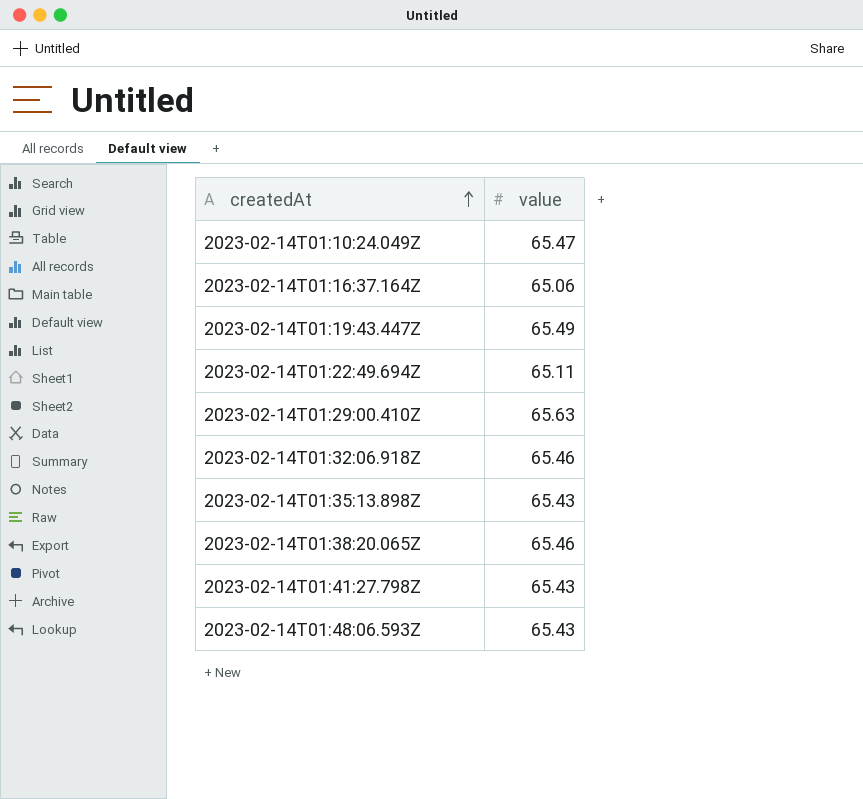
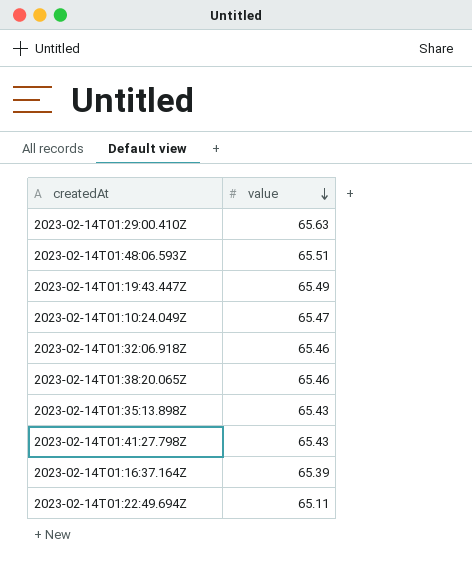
row order: createdAt ascending -> value descending
2023-02-14T01:48:06.593Z | value: 65.43 -> 65.51
2023-02-14T01:16:37.164Z | value: 65.06 -> 65.39

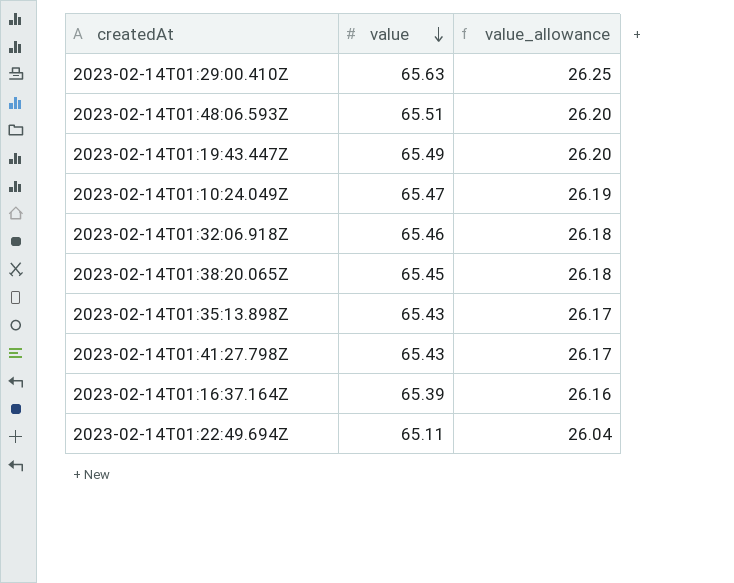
column value_allowance | formula: none -> [value] * 0.4
2023-02-14T01:38:20.065Z | value: 65.46 -> 65.45

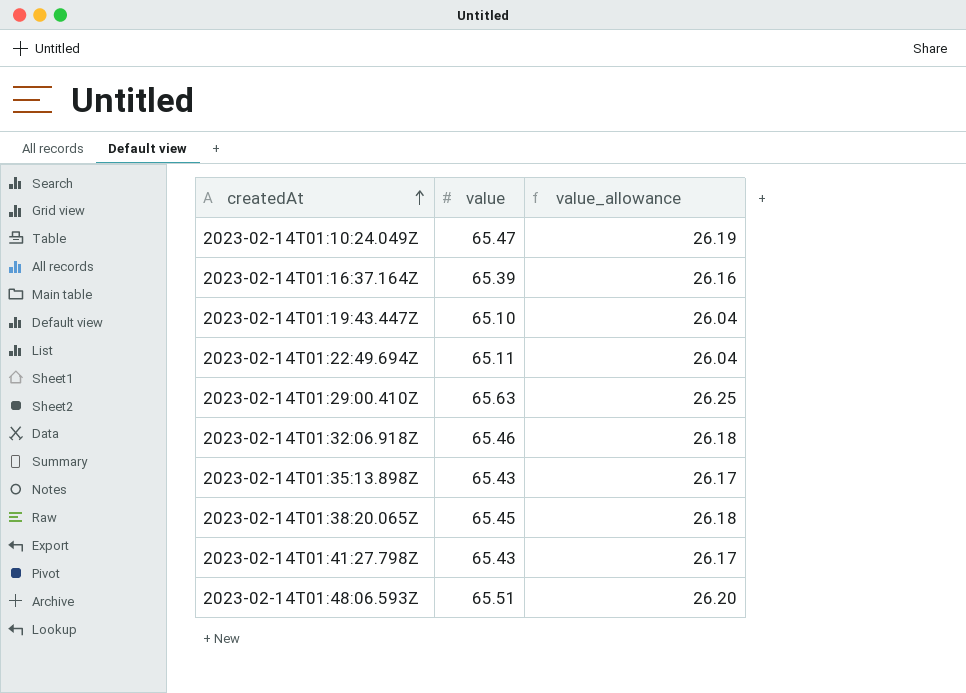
row order: value descending -> createdAt ascending
2023-02-14T01:19:43.447Z | value: 65.49 -> 65.10
2023-02-14T01:19:43.447Z | value_allowance: 26.20 -> 26.04

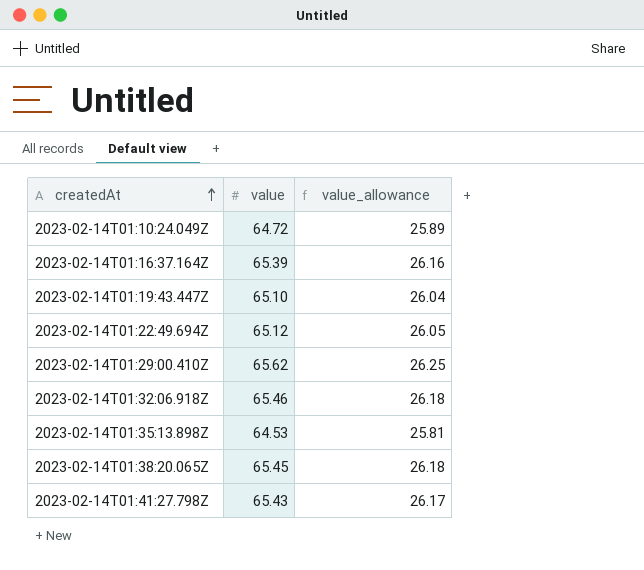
row 2023-02-14T01:48:06.593Z: 65.51 | 26.20 -> none
2023-02-14T01:10:24.049Z | value: 65.47 -> 64.72
2023-02-14T01:10:24.049Z | value_allowance: 26.19 -> 25.89
2023-02-14T01:22:49.694Z | value: 65.11 -> 65.12
2023-02-14T01:22:49.694Z | value_allowance: 26.04 -> 26.05
2023-02-14T01:29:00.410Z | value: 65.63 -> 65.62
2023-02-14T01:35:13.898Z | value: 65.43 -> 64.53
2023-02-14T01:35:13.898Z | value_allowance: 26.17 -> 25.81

